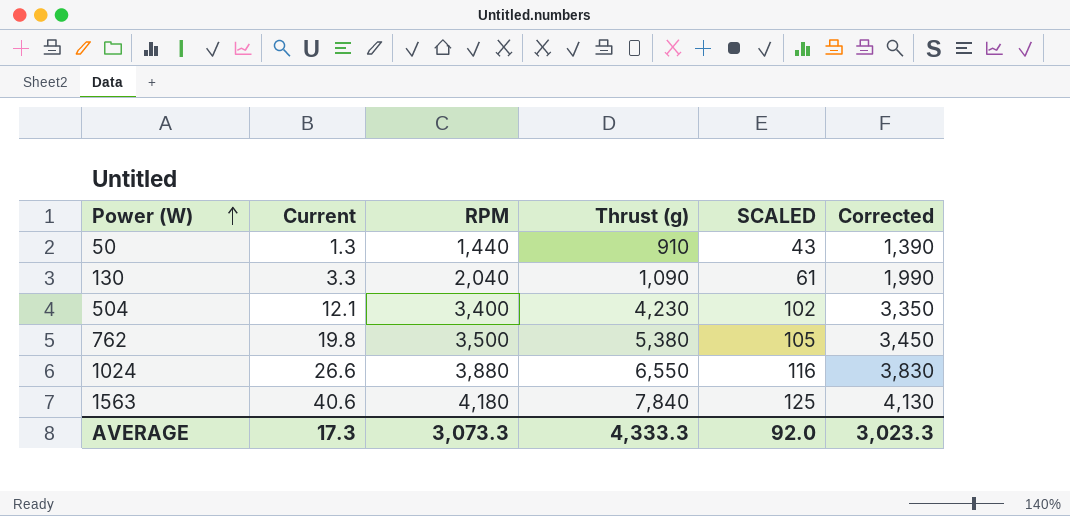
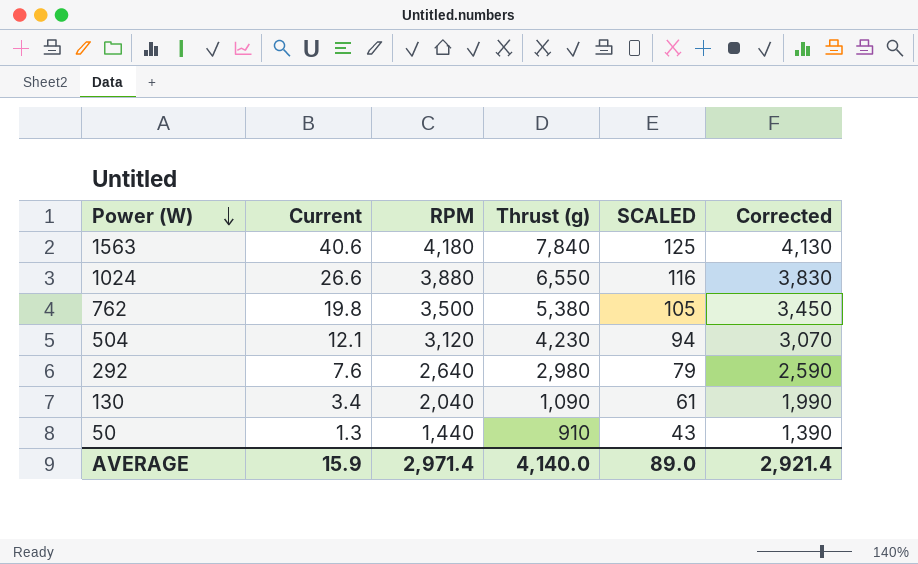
row order: Power (W) ascending -> Power (W) descending
504 | RPM: 3,400 -> 3,120
504 | SCALED: 102 -> 94
504 | Corrected: 3,350 -> 3,070
row 292: none -> 7.6 | 2,640 | 2,980 | 79 | 2,590
130 | Current: 3.3 -> 3.4
AVERAGE | Current: 17.3 -> 15.9
AVERAGE | RPM: 3,073.3 -> 2,971.4
AVERAGE | Thrust (g): 4,333.3 -> 4,140.0
AVERAGE | SCALED: 92.0 -> 89.0
AVERAGE | Corrected: 3,023.3 -> 2,921.4

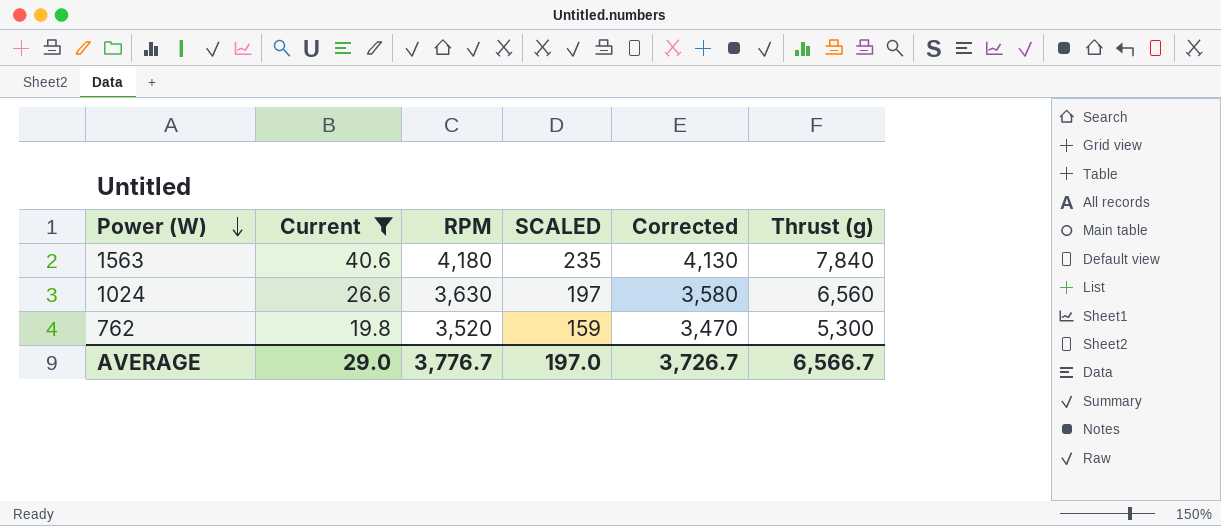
filter: none -> Current >= 19.8
column SCALED | formula: [RPM] * 0.03 -> [Thrust (g)] * 0.03
column Thrust (g) | position: 4 -> 6
1024 | RPM: 3,880 -> 3,630
1024 | Corrected: 3,830 -> 3,580
1024 | Thrust (g): 6,550 -> 6,560
762 | RPM: 3,500 -> 3,520
762 | Corrected: 3,450 -> 3,470
762 | Thrust (g): 5,380 -> 5,300
AVERAGE | Current: 15.9 -> 29.0
AVERAGE | RPM: 2,971.4 -> 3,776.7
AVERAGE | SCALED: 89.0 -> 197.0
AVERAGE | Corrected: 2,921.4 -> 3,726.7
AVERAGE | Thrust (g): 4,140.0 -> 6,566.7

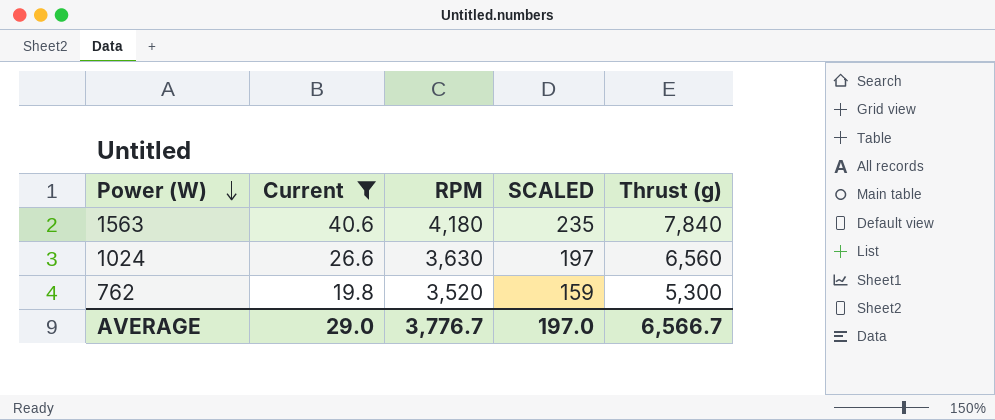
column Corrected | formula: [RPM] - 50 -> none

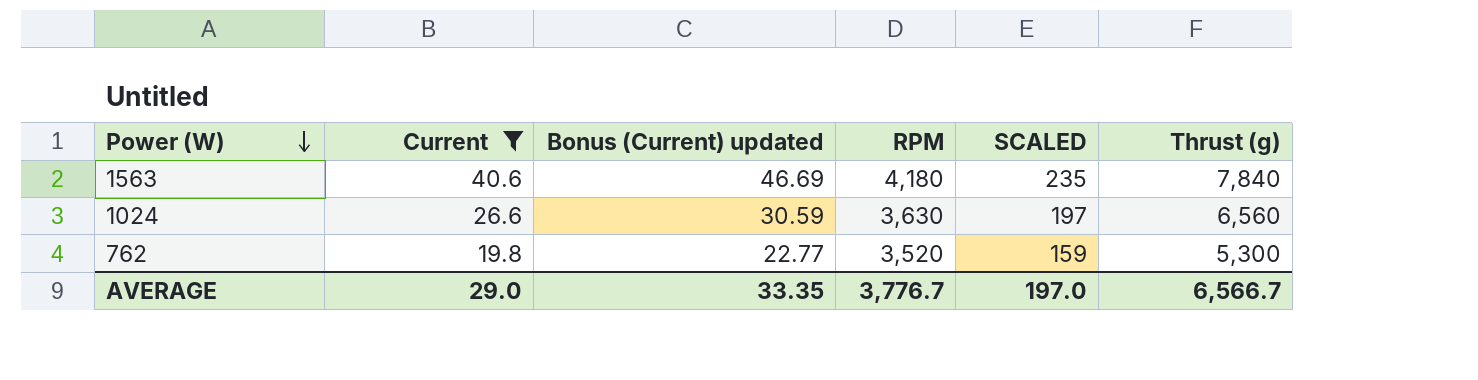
column Bonus (Current) updated | formula: none -> [Current] * 1.15

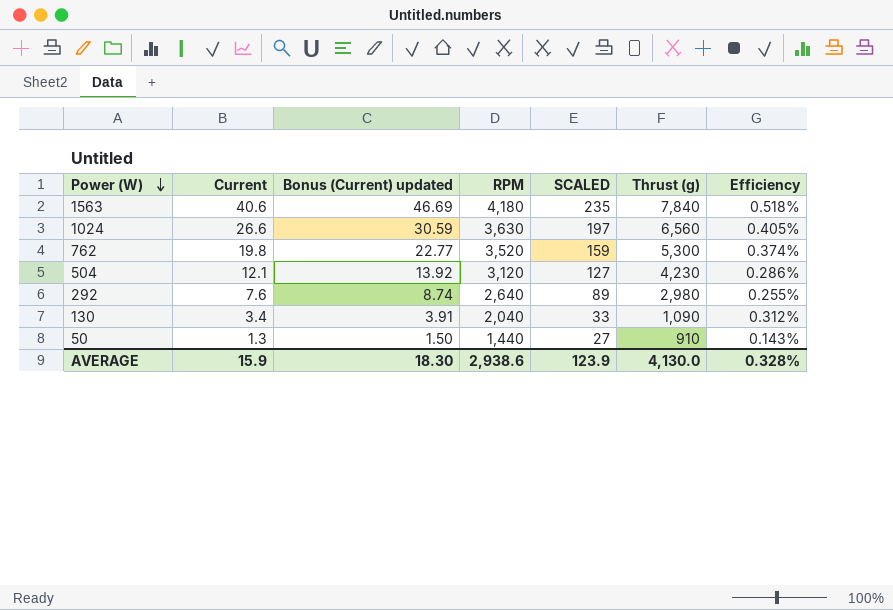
filter: Current >= 19.8 -> none
column Efficiency | formula: none -> [Current] / [Thrust (g)]
AVERAGE | Current: 29.0 -> 15.9
AVERAGE | Bonus (Current) updated: 33.35 -> 18.30
AVERAGE | RPM: 3,776.7 -> 2,938.6
AVERAGE | SCALED: 197.0 -> 123.9
AVERAGE | Thrust (g): 6,566.7 -> 4,130.0

